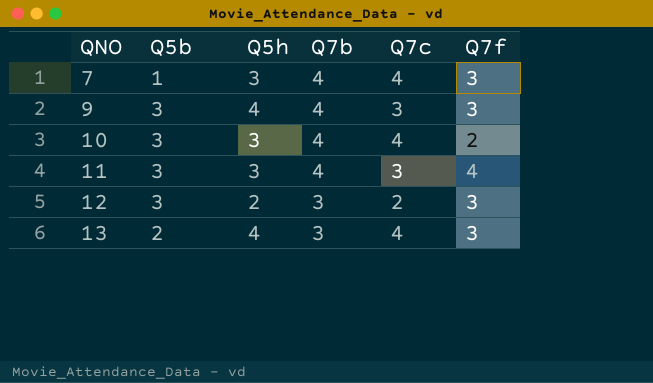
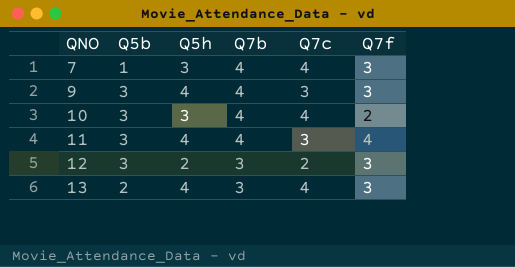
11 | Q5h: 3 -> 4

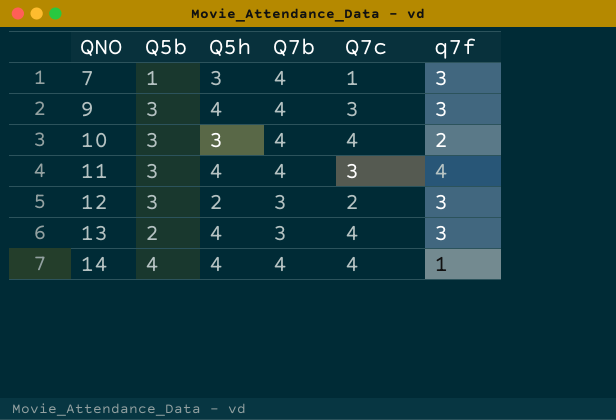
column name: Q7f -> q7f
7 | Q7c: 4 -> 1
row 14: none -> 4 | 4 | 4 | 4 | 1

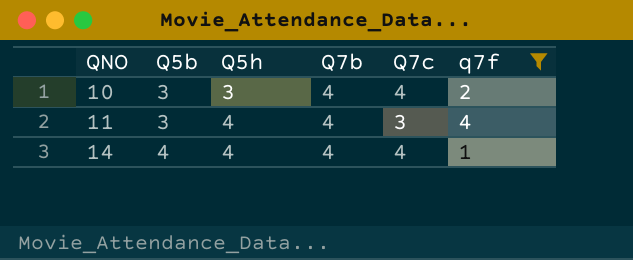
filter: none -> q7f != 3

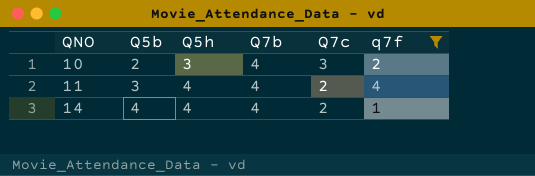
10 | Q5b: 3 -> 2
10 | Q7c: 4 -> 3
11 | Q7c: 3 -> 2
14 | Q7c: 4 -> 2

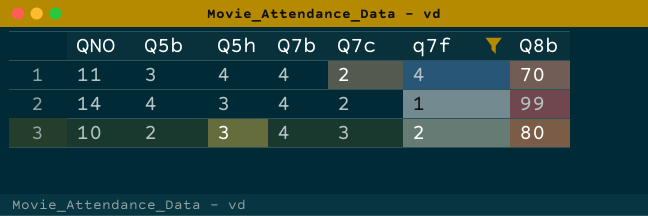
row order: QNO ascending -> Q5h descending
column Q8b | position: none -> 7
14 | Q5h: 4 -> 3

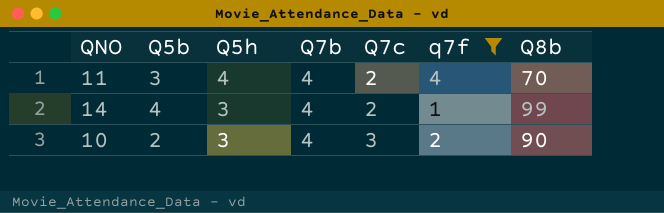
10 | Q8b: 80 -> 90

